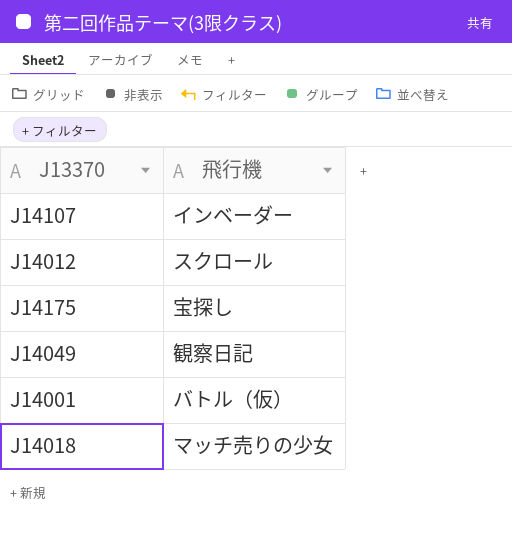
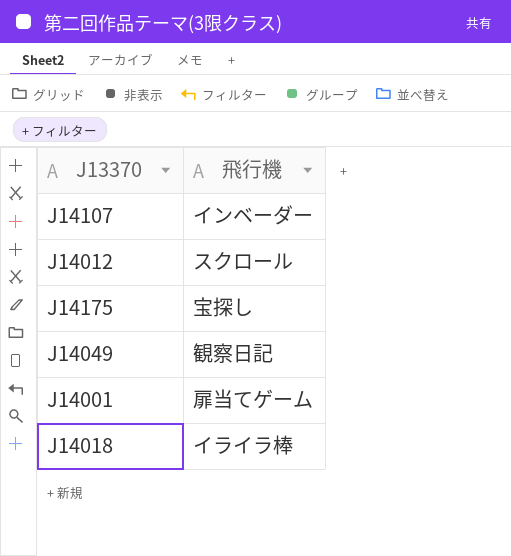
J14001 | 飛行機: バトル（仮） -> 扉当てゲーム
J14018 | 飛行機: マッチ売りの少女 -> イライラ棒

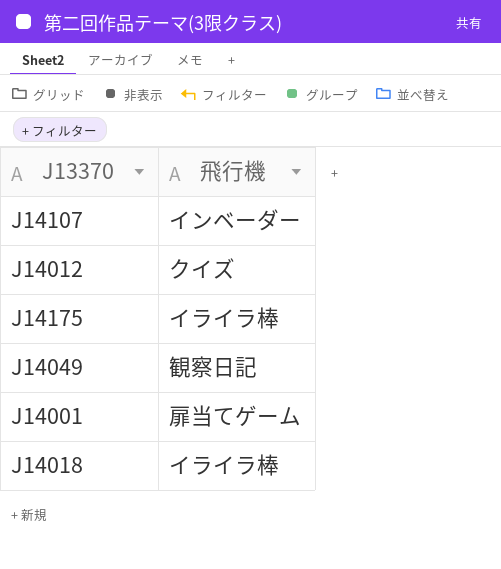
J14012 | 飛行機: スクロール -> クイズ
J14175 | 飛行機: 宝探し -> イライラ棒

